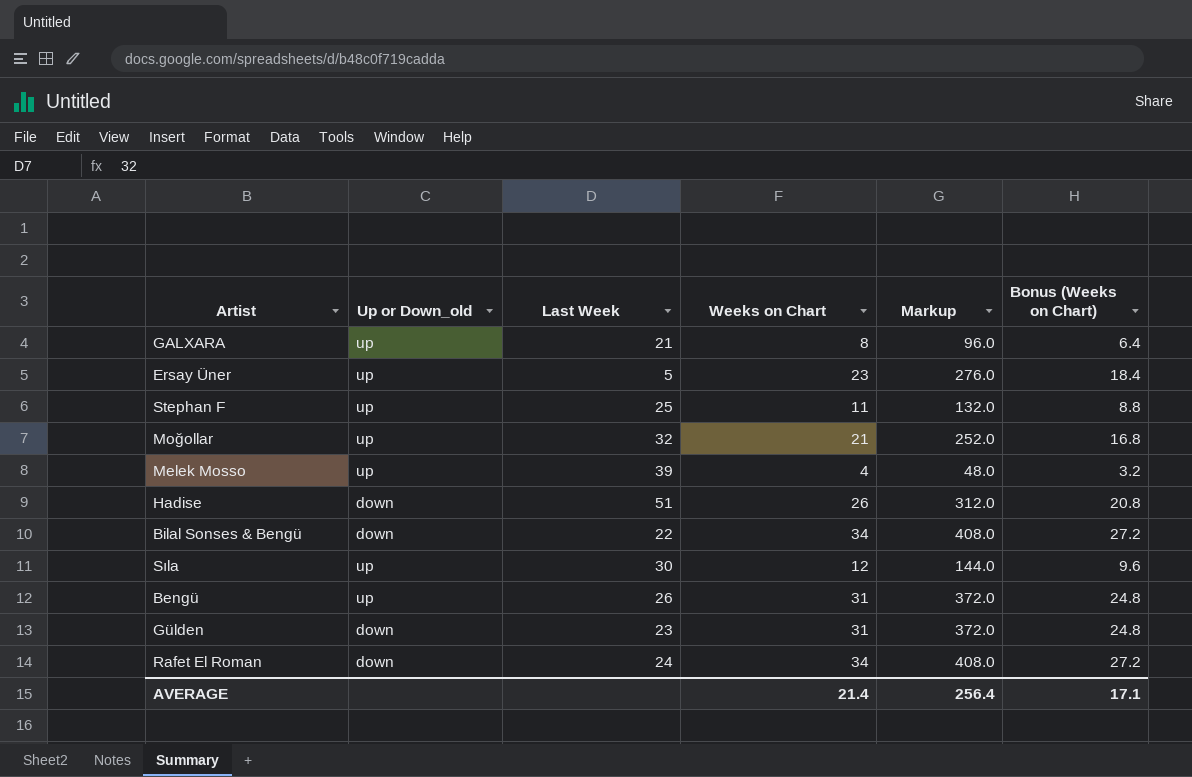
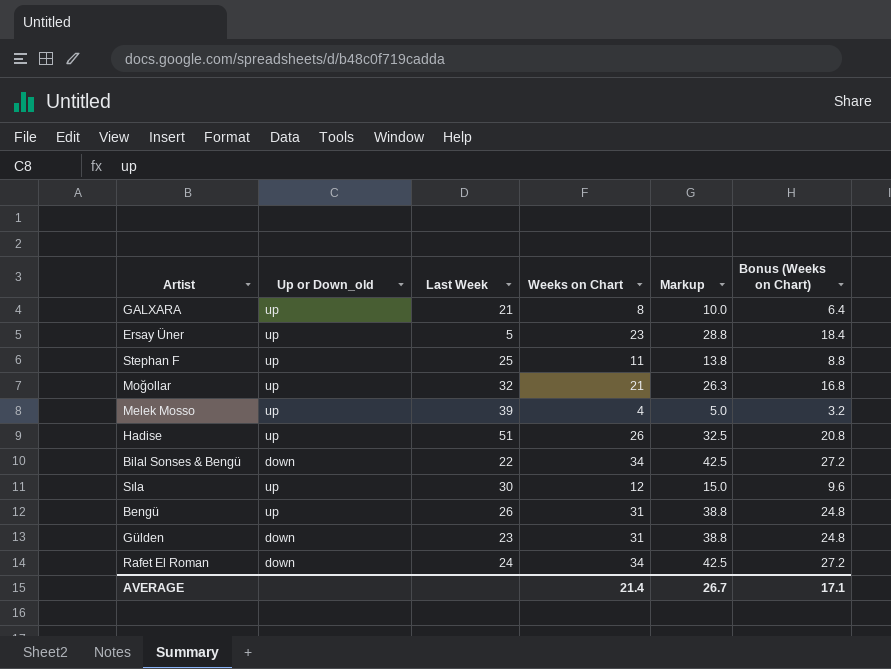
column Markup | formula: [Weeks on Chart] * 12 -> [Weeks on Chart] * 1.25
Hadise | Up or Down_old: down -> up
AVERAGE | Markup: 256.4 -> 26.7

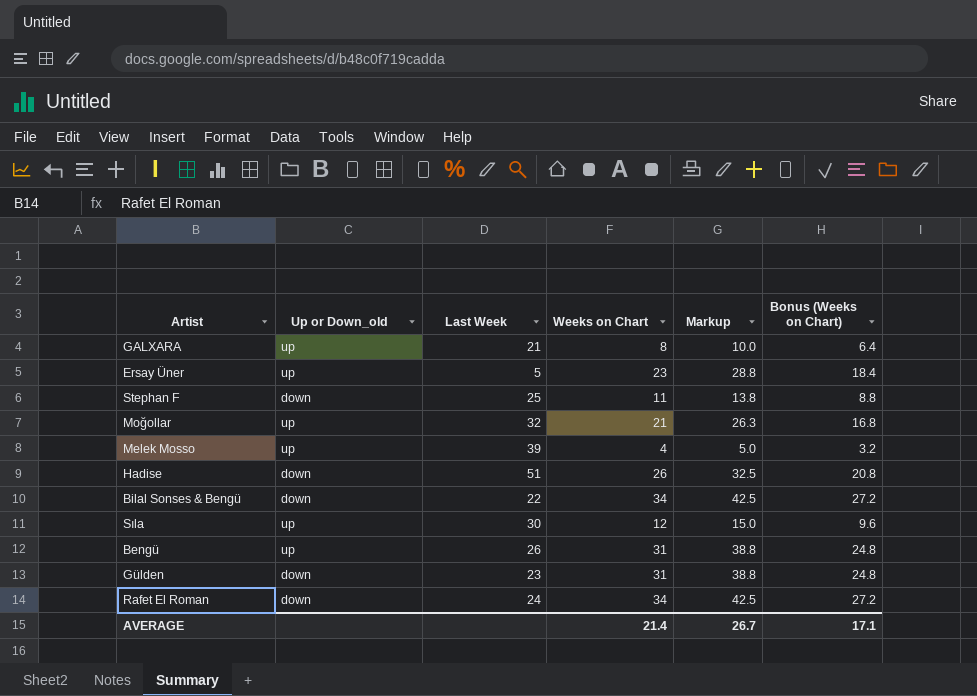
Stephan F | Up or Down_old: up -> down
Hadise | Up or Down_old: up -> down

